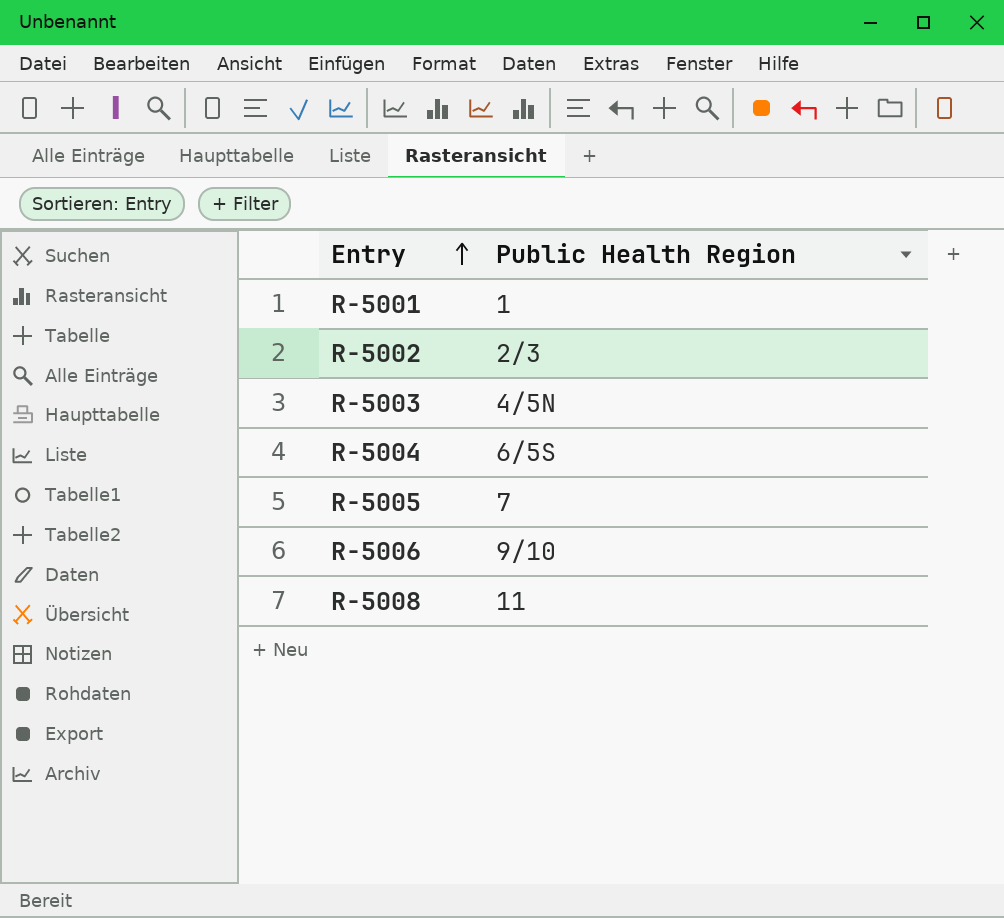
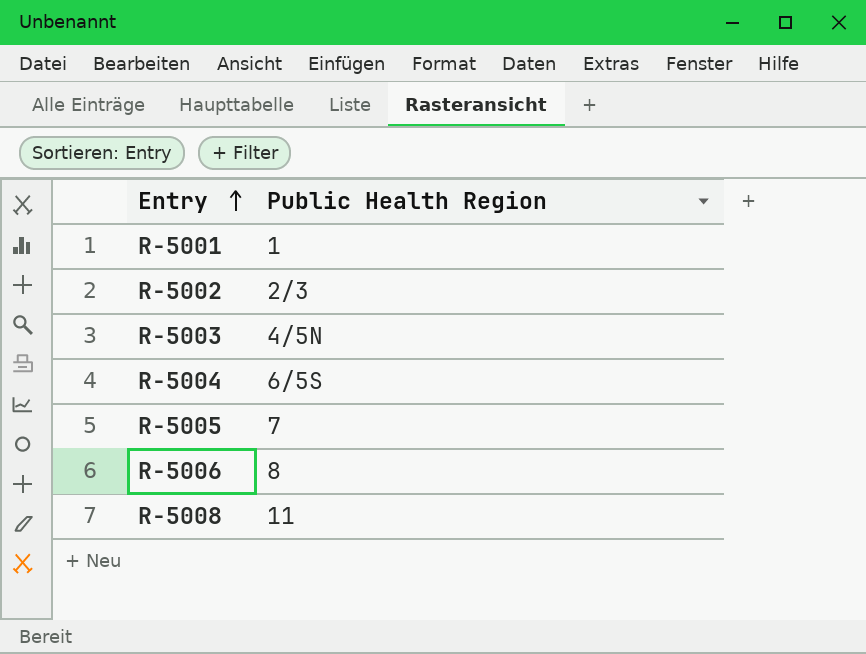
R-5006 | Public Health Region: 9/10 -> 8

